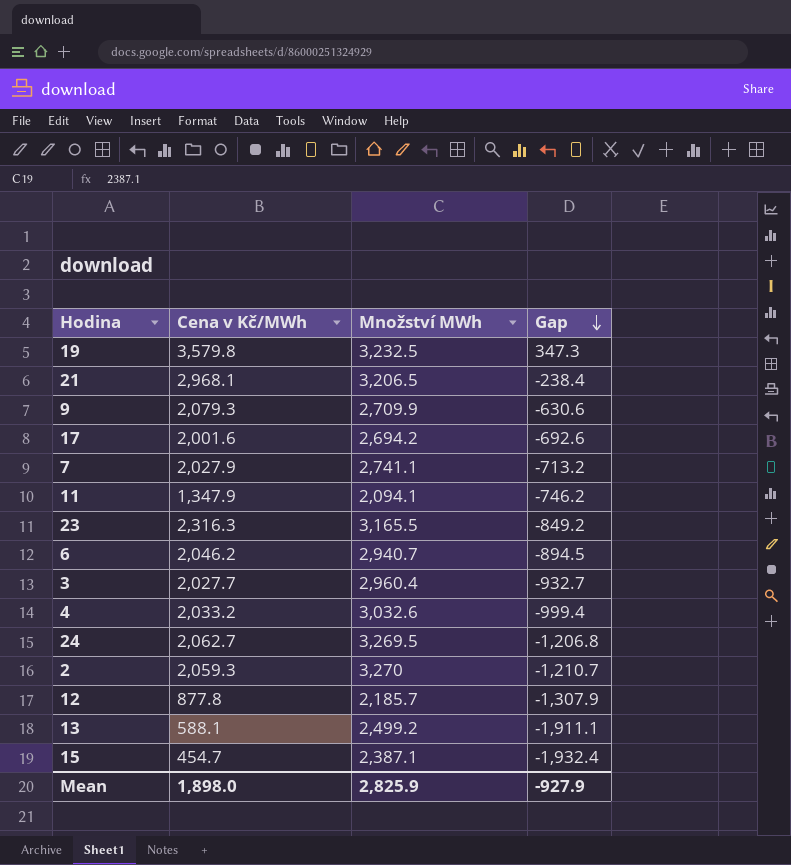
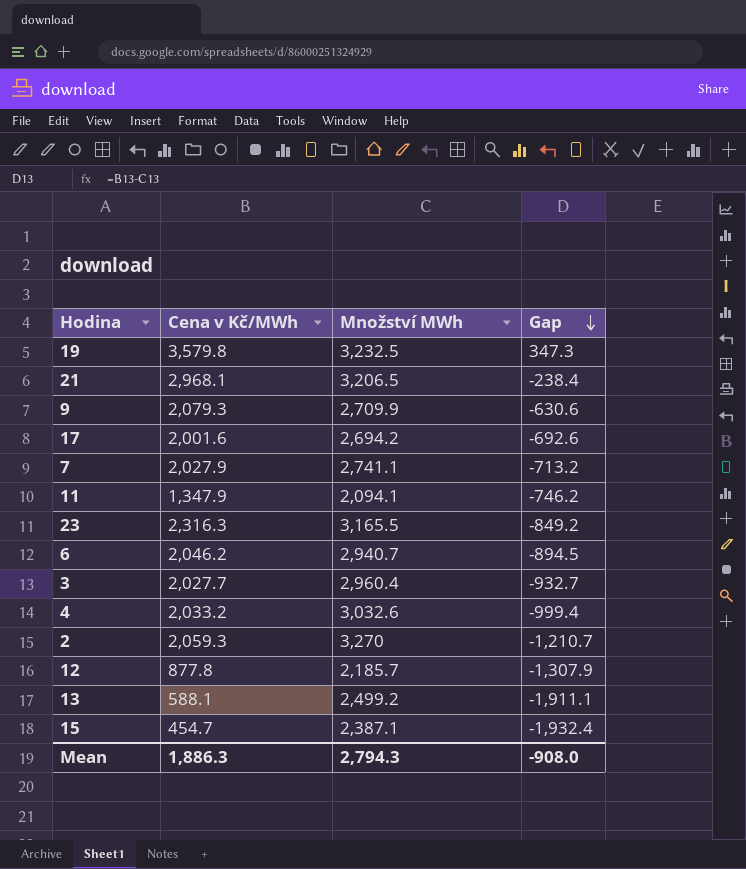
row 24: 2,062.7 | 3,269.5 | -1,206.8 -> none
Mean | Cena v Kč/MWh: 1,898.0 -> 1,886.3
Mean | Množství MWh: 2,825.9 -> 2,794.3
Mean | Gap: -927.9 -> -908.0

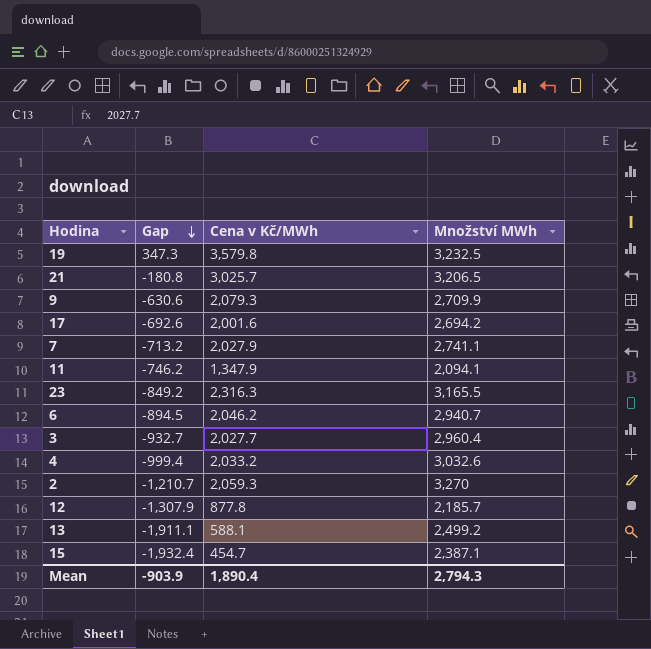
column Gap | position: 4 -> 2
21 | Gap: -238.4 -> -180.8
21 | Cena v Kč/MWh: 2,968.1 -> 3,025.7
Mean | Gap: -908.0 -> -903.9
Mean | Cena v Kč/MWh: 1,886.3 -> 1,890.4

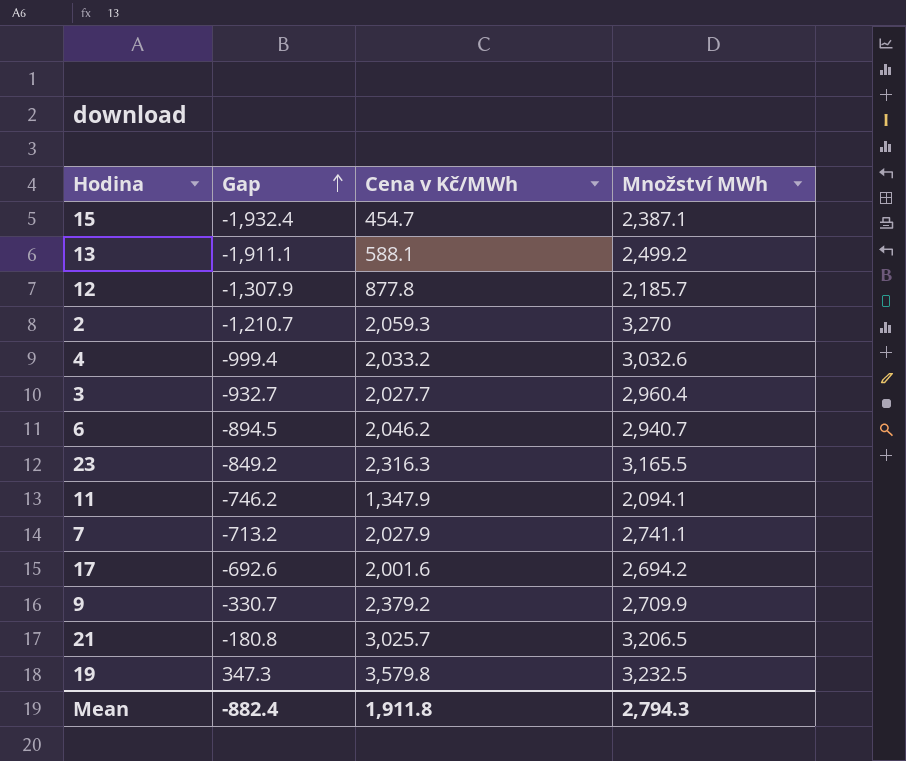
row order: Gap descending -> Gap ascending
9 | Gap: -630.6 -> -330.7
9 | Cena v Kč/MWh: 2,079.3 -> 2,379.2
Mean | Gap: -903.9 -> -882.4
Mean | Cena v Kč/MWh: 1,890.4 -> 1,911.8

